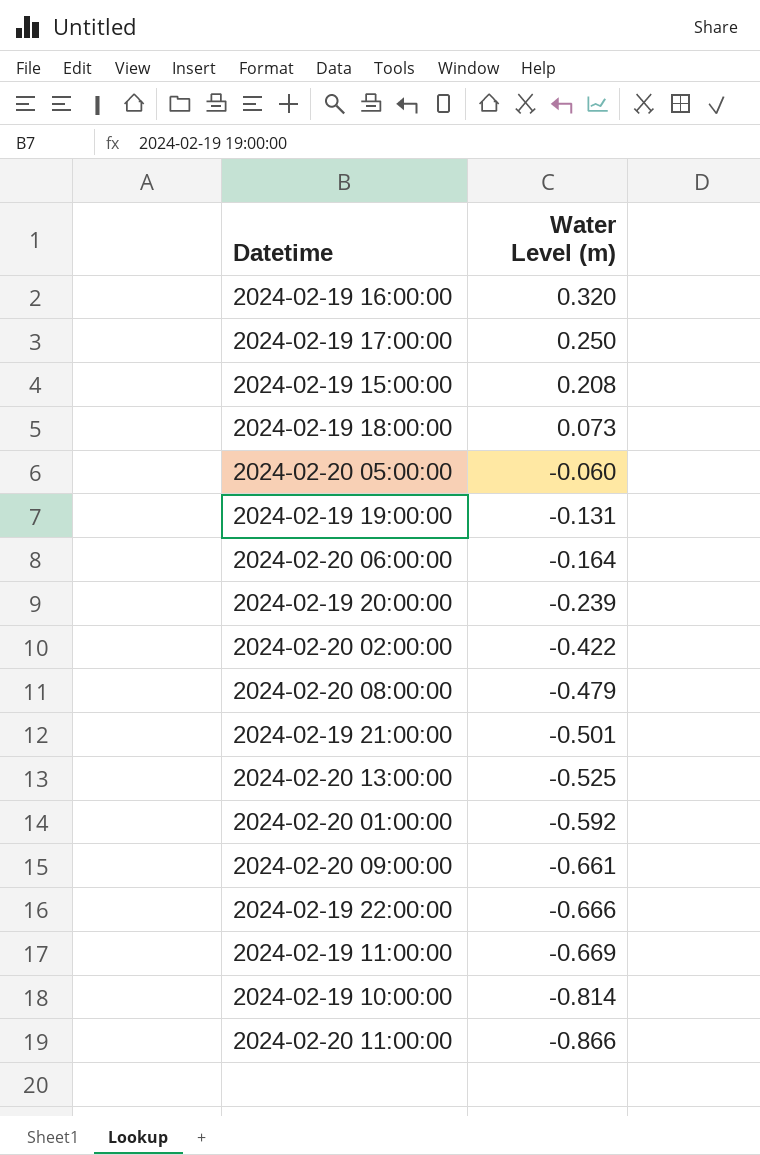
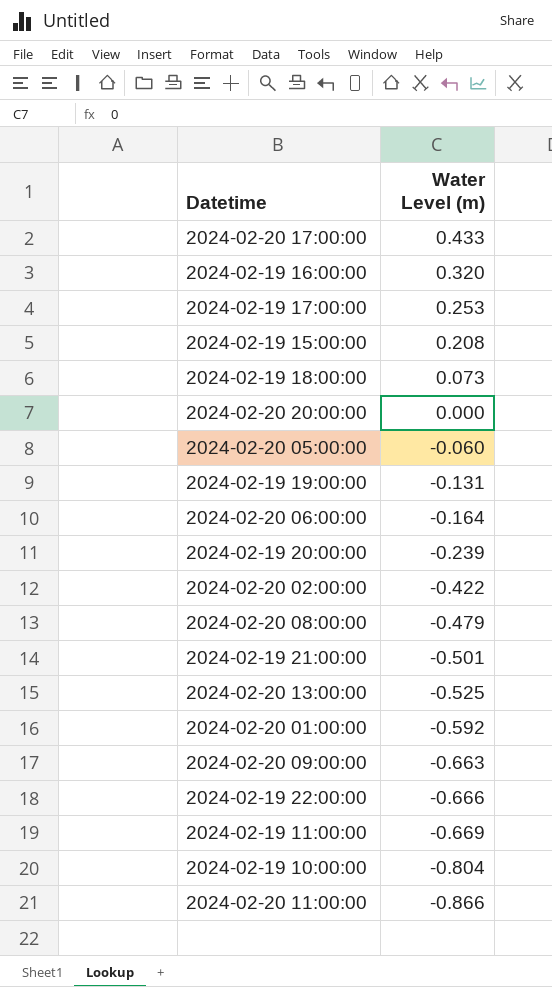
row 2024-02-20 17:00:00: none -> 0.433
2024-02-19 17:00:00 | Water Level (m): 0.250 -> 0.253
row 2024-02-20 20:00:00: none -> 0.000
2024-02-20 09:00:00 | Water Level (m): -0.661 -> -0.663
2024-02-19 10:00:00 | Water Level (m): -0.814 -> -0.804

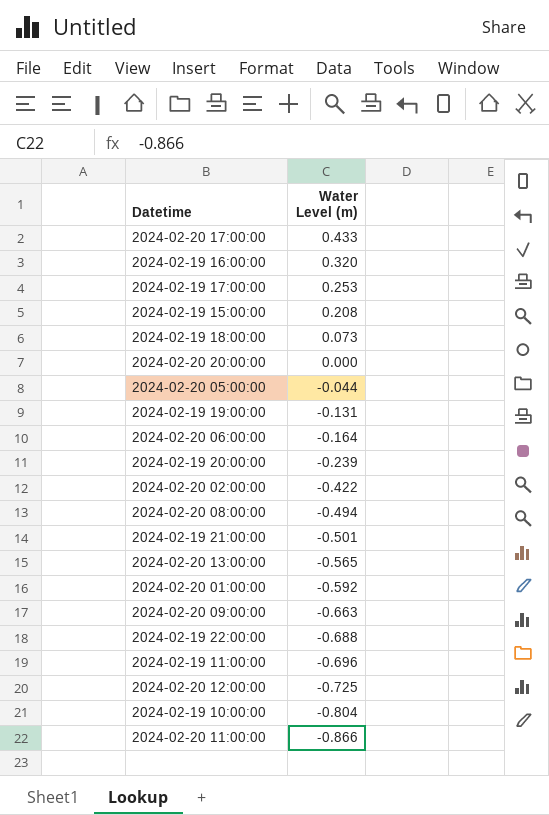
2024-02-20 05:00:00 | Water Level (m): -0.060 -> -0.044
2024-02-20 08:00:00 | Water Level (m): -0.479 -> -0.494
2024-02-20 13:00:00 | Water Level (m): -0.525 -> -0.565
2024-02-19 22:00:00 | Water Level (m): -0.666 -> -0.688
2024-02-19 11:00:00 | Water Level (m): -0.669 -> -0.696
row 2024-02-20 12:00:00: none -> -0.725

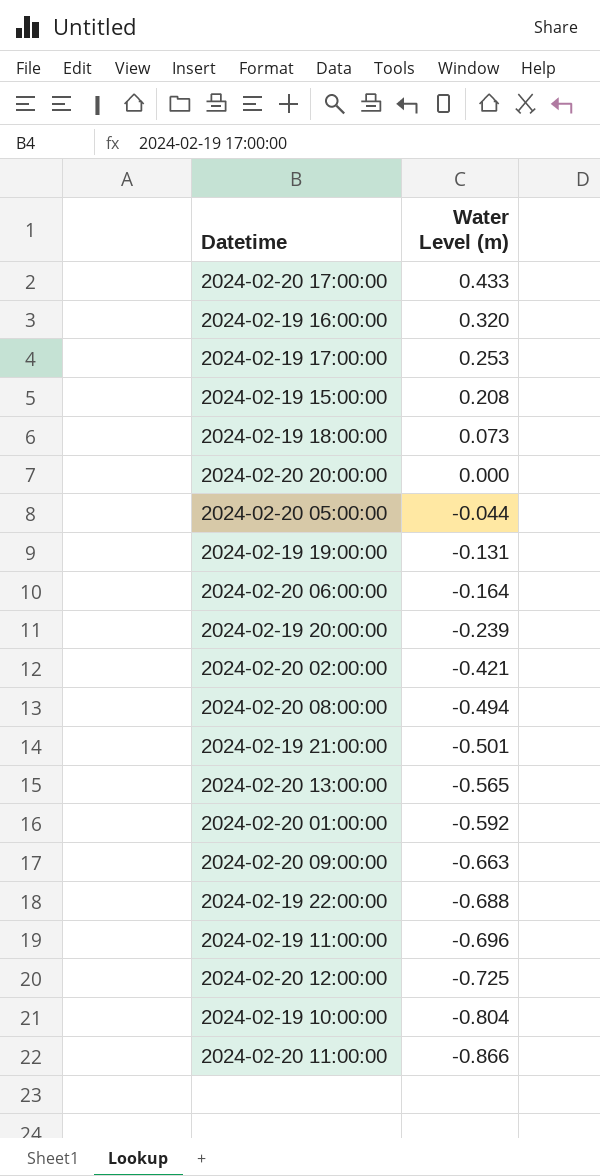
2024-02-20 02:00:00 | Water Level (m): -0.422 -> -0.421

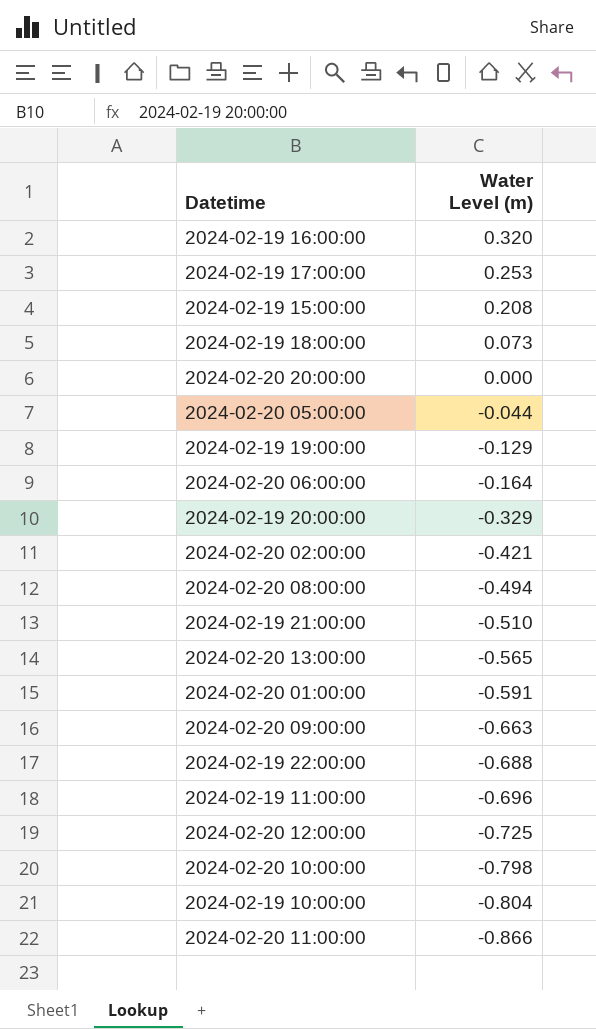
row 2024-02-20 17:00:00: 0.433 -> none
2024-02-19 19:00:00 | Water Level (m): -0.131 -> -0.129
2024-02-19 20:00:00 | Water Level (m): -0.239 -> -0.329
2024-02-19 21:00:00 | Water Level (m): -0.501 -> -0.510
2024-02-20 01:00:00 | Water Level (m): -0.592 -> -0.591
row 2024-02-20 10:00:00: none -> -0.798

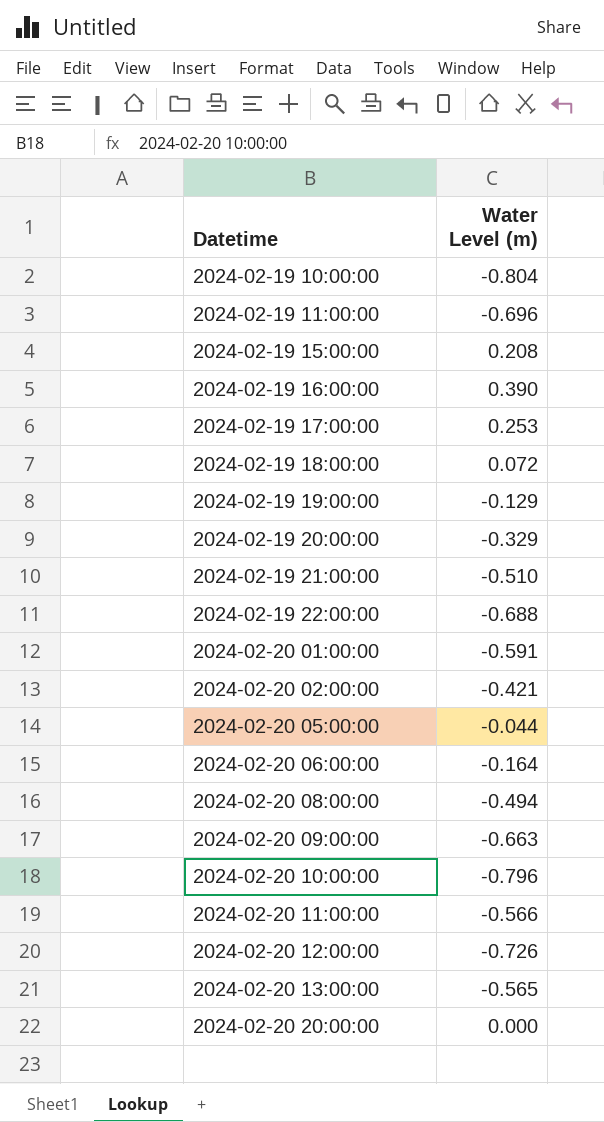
row order: Water Level (m) descending -> Datetime ascending
2024-02-19 16:00:00 | Water Level (m): 0.320 -> 0.390
2024-02-19 18:00:00 | Water Level (m): 0.073 -> 0.072
2024-02-20 10:00:00 | Water Level (m): -0.798 -> -0.796
2024-02-20 11:00:00 | Water Level (m): -0.866 -> -0.566
2024-02-20 12:00:00 | Water Level (m): -0.725 -> -0.726

